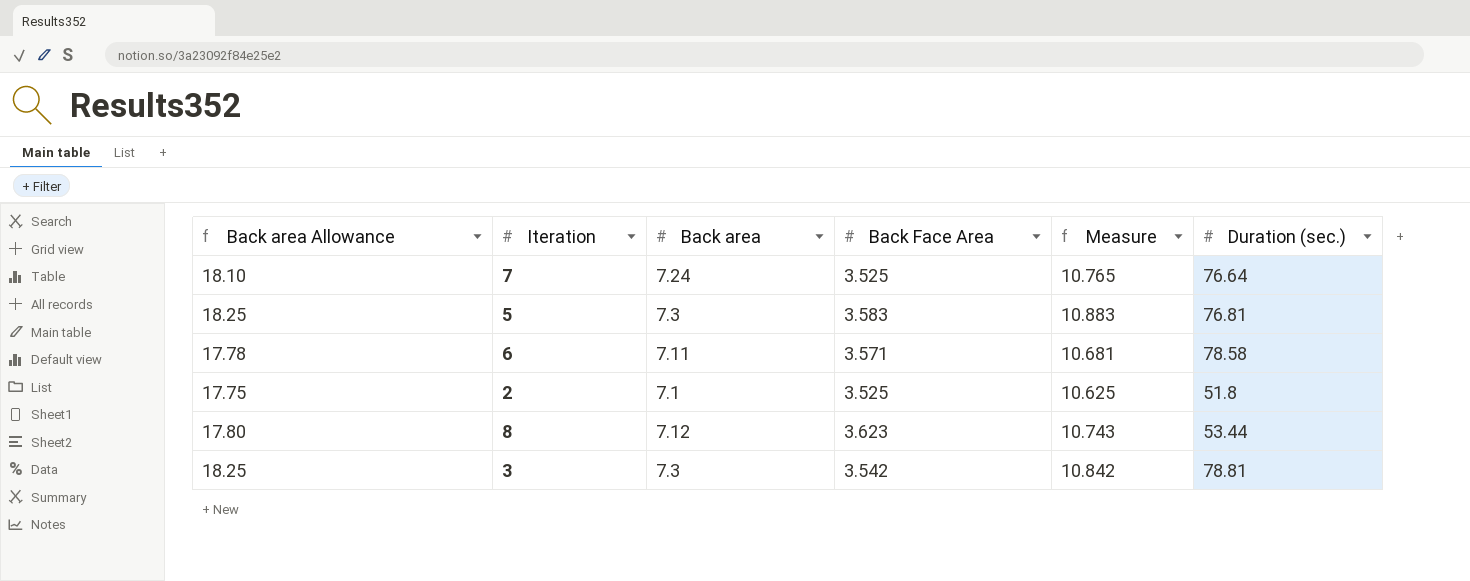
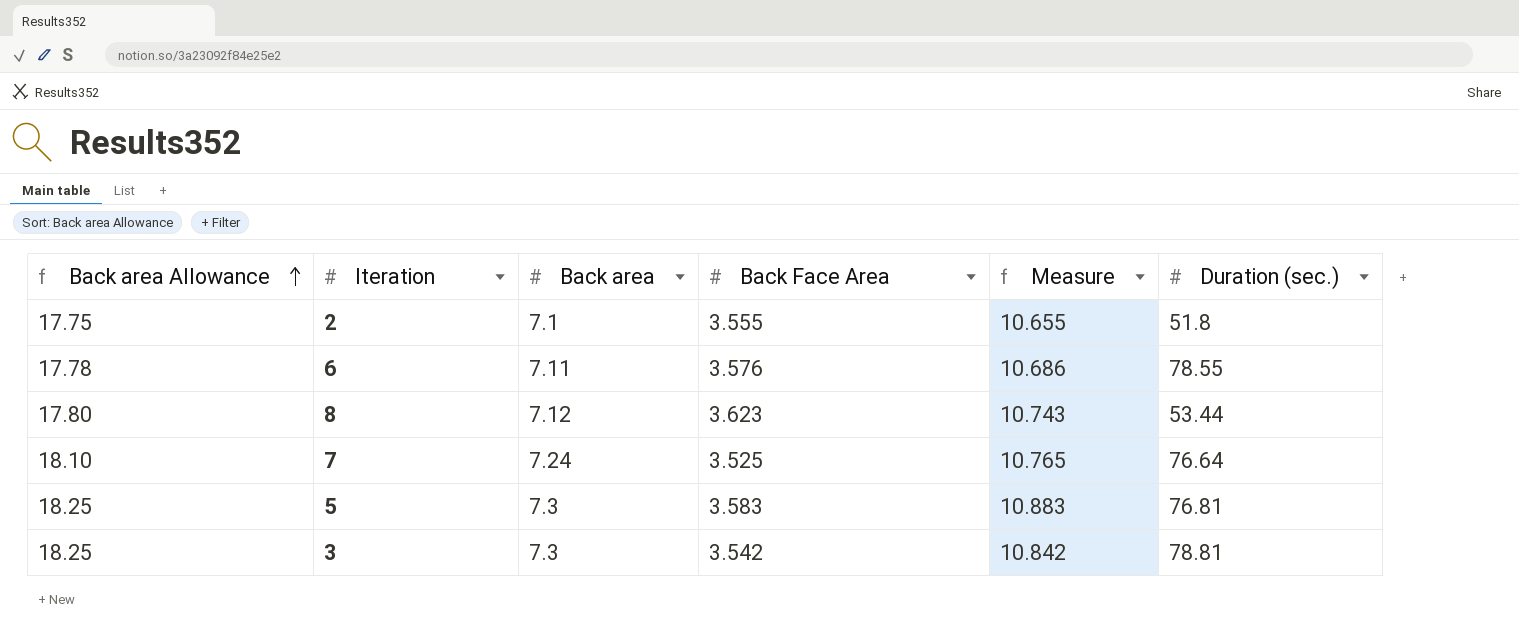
row order: none -> Back area Allowance ascending
2 | Back Face Area: 3.525 -> 3.555
2 | Measure: 10.625 -> 10.655
6 | Back Face Area: 3.571 -> 3.576
6 | Measure: 10.681 -> 10.686
6 | Duration (sec.): 78.58 -> 78.55

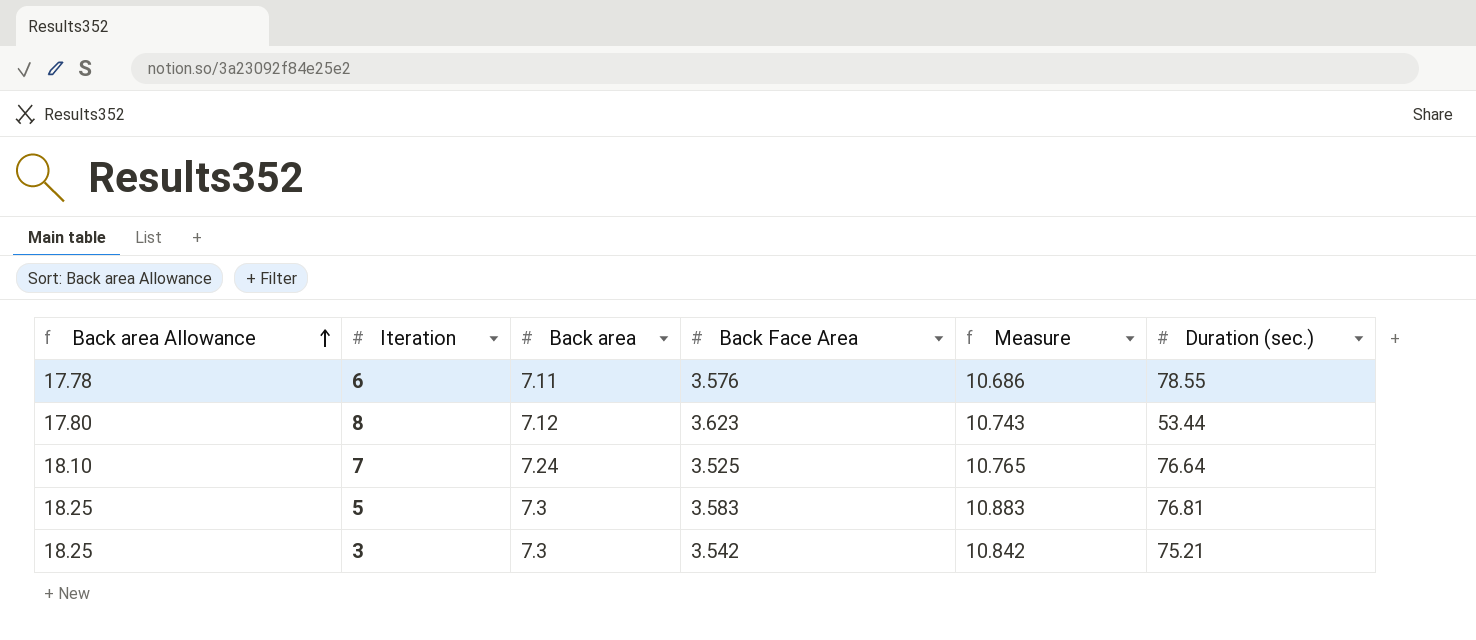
row 2: 17.75 | 7.1 | 3.555 | 10.655 | 51.8 -> none
3 | Duration (sec.): 78.81 -> 75.21

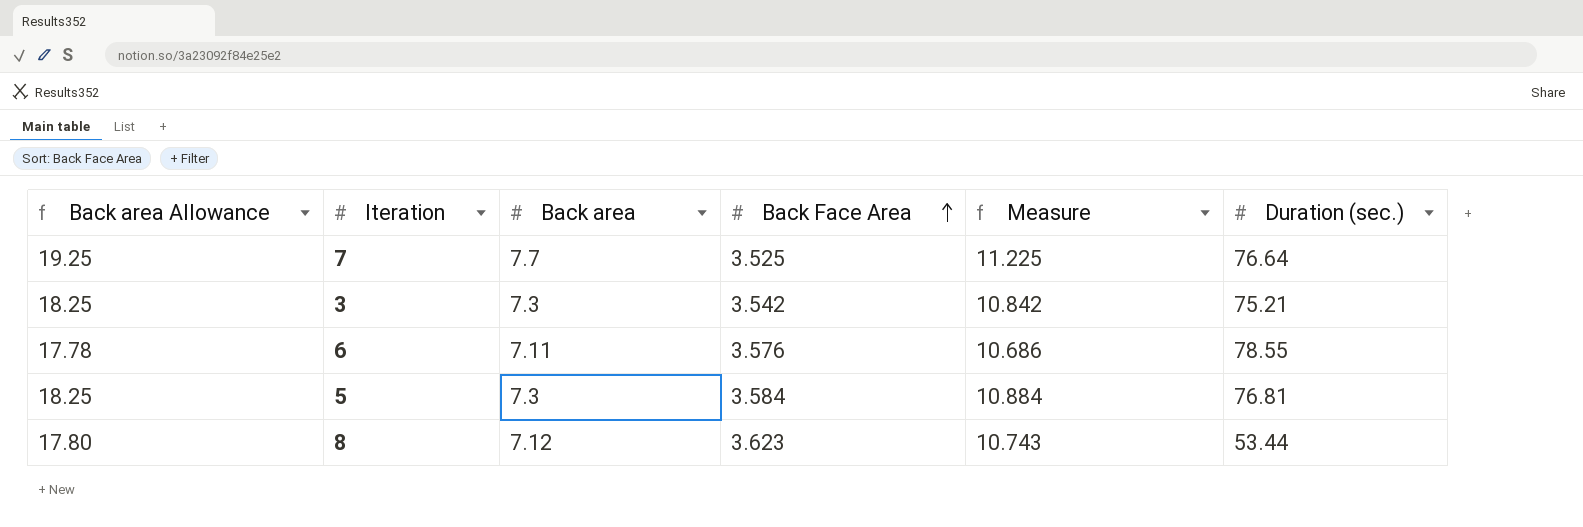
row order: Back area Allowance ascending -> Back Face Area ascending
7 | Back area Allowance: 18.10 -> 19.25
7 | Back area: 7.24 -> 7.7
7 | Measure: 10.765 -> 11.225
5 | Back Face Area: 3.583 -> 3.584
5 | Measure: 10.883 -> 10.884

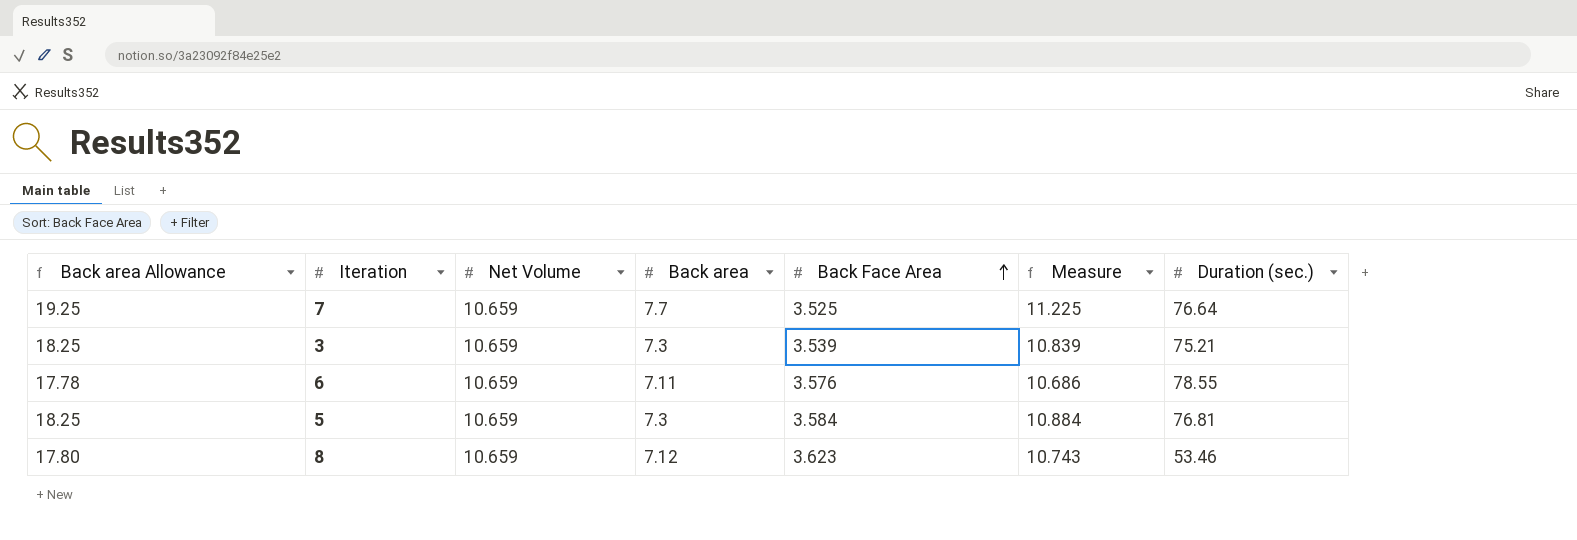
column Net Volume | position: none -> 3
3 | Back Face Area: 3.542 -> 3.539
3 | Measure: 10.842 -> 10.839
8 | Duration (sec.): 53.44 -> 53.46

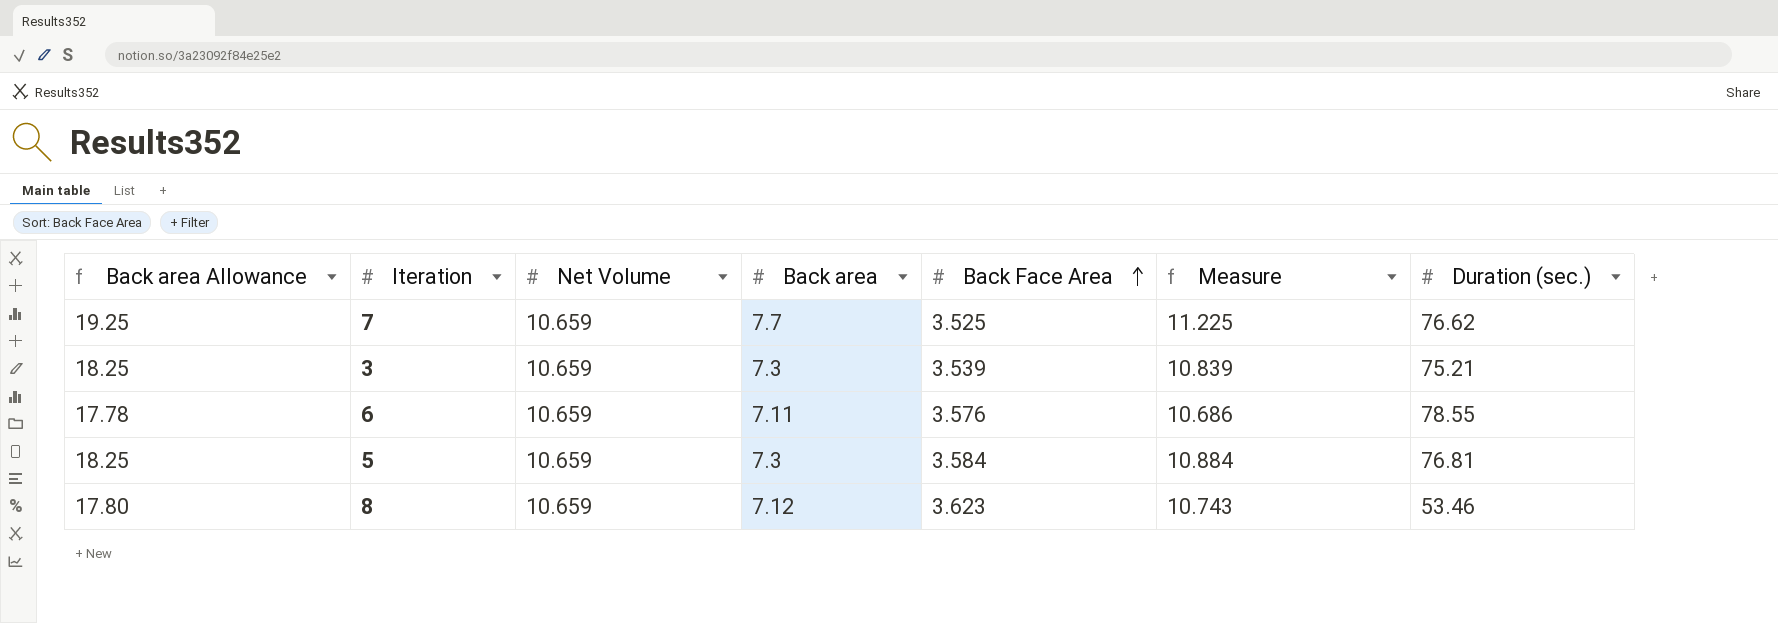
7 | Duration (sec.): 76.64 -> 76.62

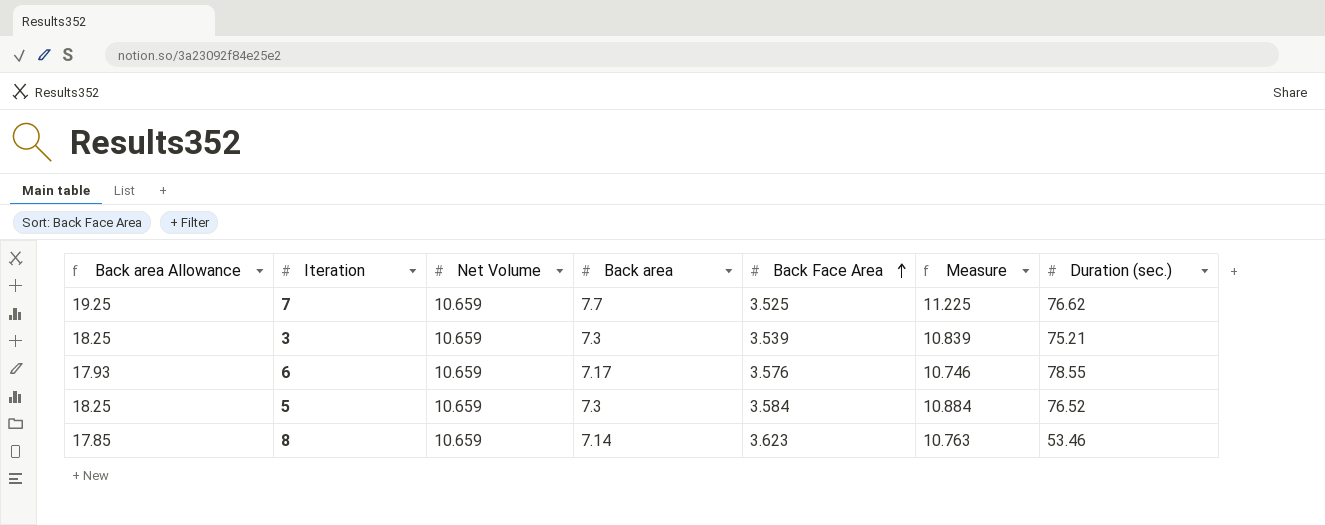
6 | Back area Allowance: 17.78 -> 17.93
6 | Back area: 7.11 -> 7.17
6 | Measure: 10.686 -> 10.746
5 | Duration (sec.): 76.81 -> 76.52
8 | Back area Allowance: 17.80 -> 17.85
8 | Back area: 7.12 -> 7.14
8 | Measure: 10.743 -> 10.763

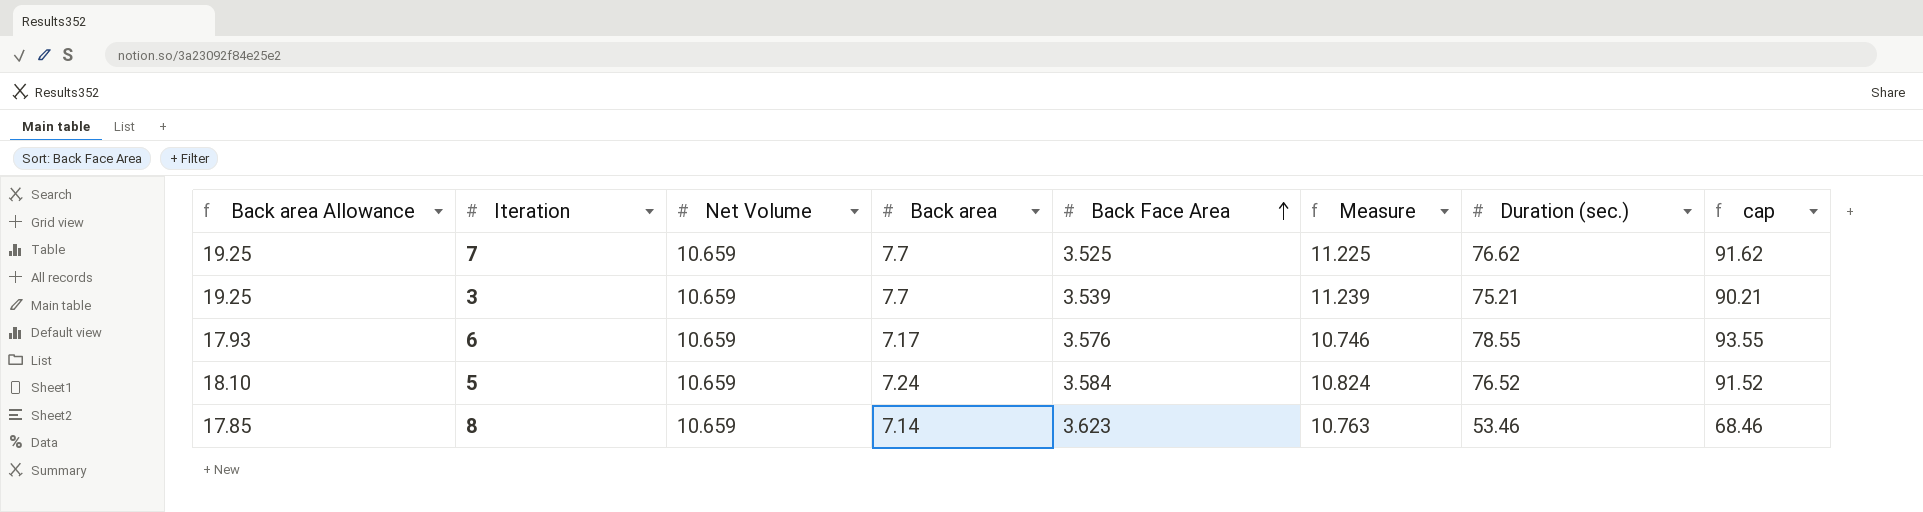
column cap | formula: none -> [Duration (sec.)] + 15
3 | Back area Allowance: 18.25 -> 19.25
3 | Back area: 7.3 -> 7.7
3 | Measure: 10.839 -> 11.239
5 | Back area Allowance: 18.25 -> 18.10
5 | Back area: 7.3 -> 7.24
5 | Measure: 10.884 -> 10.824

